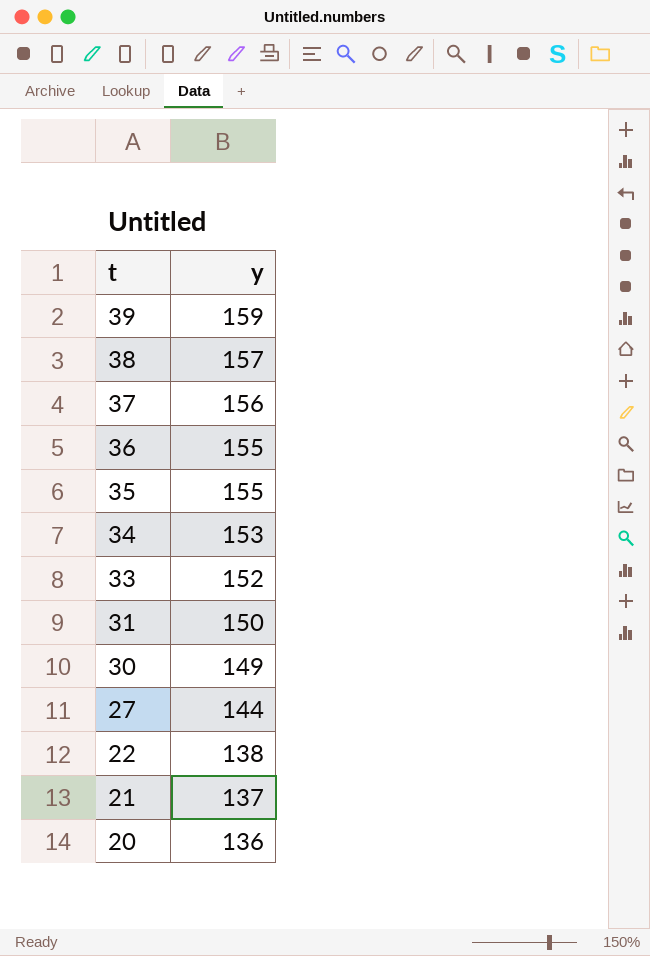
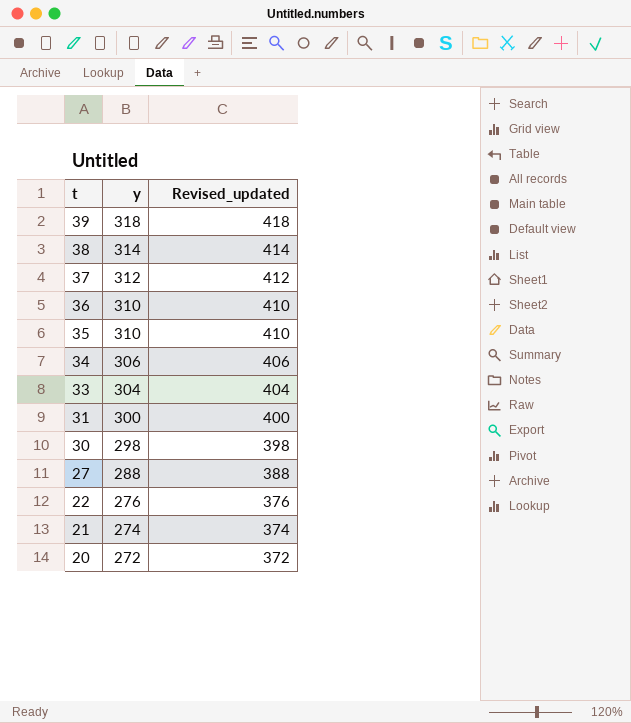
column Revised_updated | formula: none -> [y] + 100
39 | y: 159 -> 318
38 | y: 157 -> 314
37 | y: 156 -> 312
36 | y: 155 -> 310
35 | y: 155 -> 310
34 | y: 153 -> 306
33 | y: 152 -> 304
31 | y: 150 -> 300
30 | y: 149 -> 298
27 | y: 144 -> 288
22 | y: 138 -> 276
21 | y: 137 -> 274
20 | y: 136 -> 272

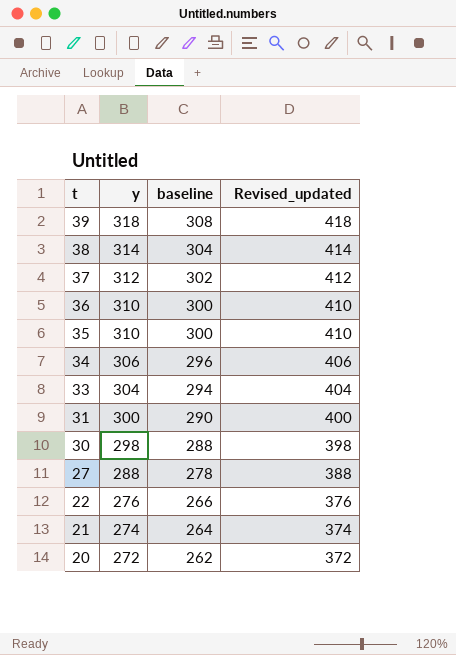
column baseline | formula: none -> [y] - 10

